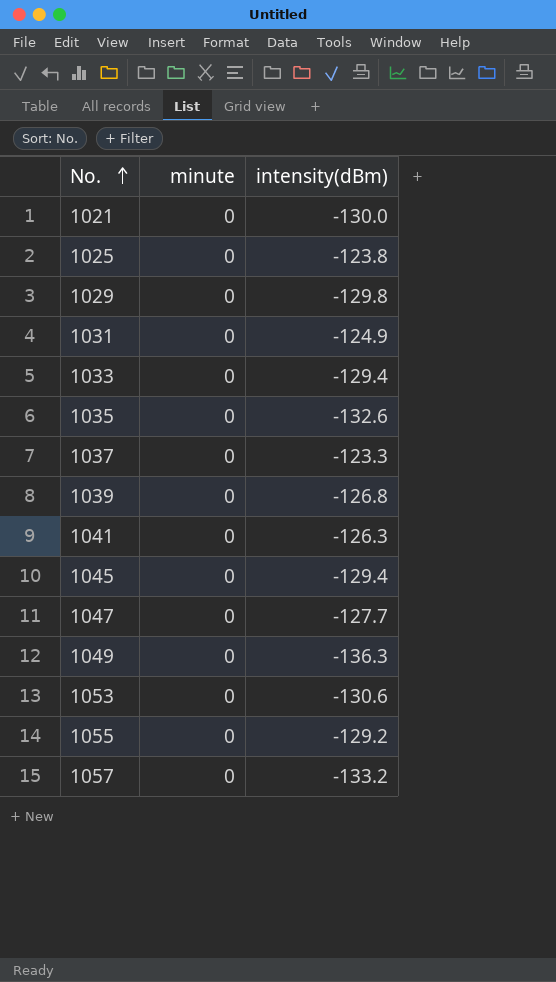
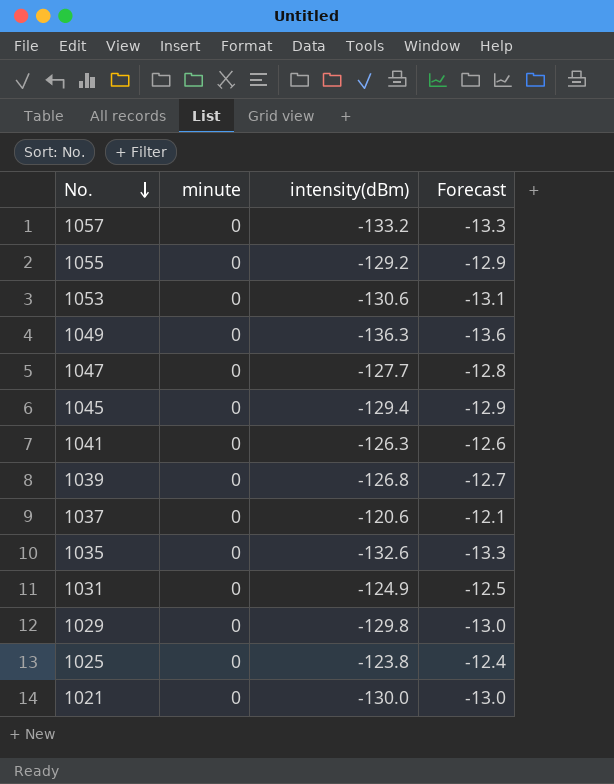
row order: No. ascending -> No. descending
column Forecast | formula: none -> [intensity(dBm)] * 0.1
row 1033: 0 | -129.4 -> none
1037 | intensity(dBm): -123.3 -> -120.6

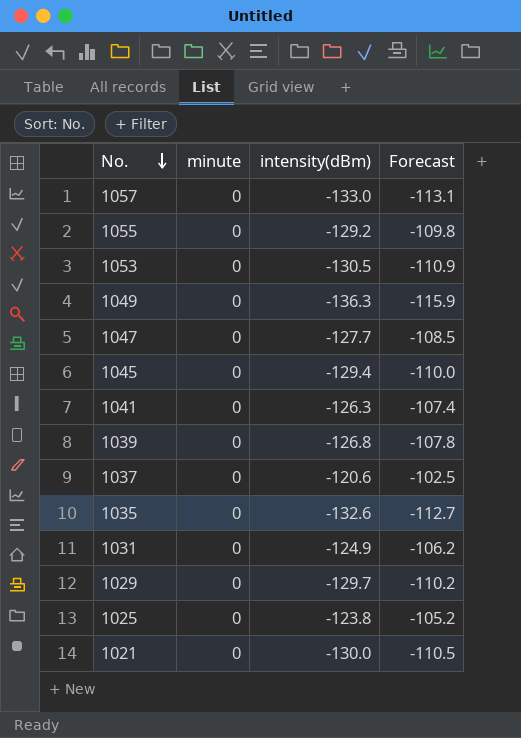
column Forecast | formula: [intensity(dBm)] * 0.1 -> [intensity(dBm)] * 0.85
1057 | intensity(dBm): -133.2 -> -133.0
1053 | intensity(dBm): -130.6 -> -130.5
1029 | intensity(dBm): -129.8 -> -129.7

